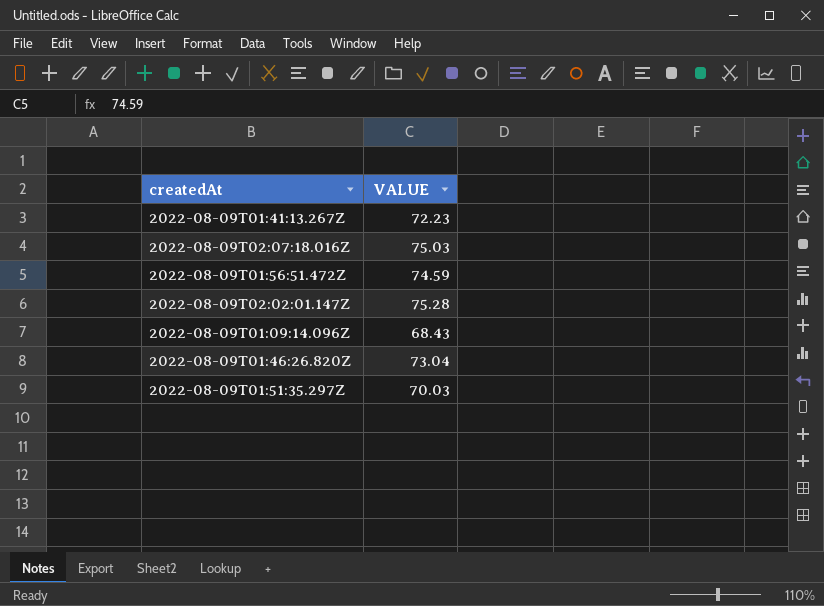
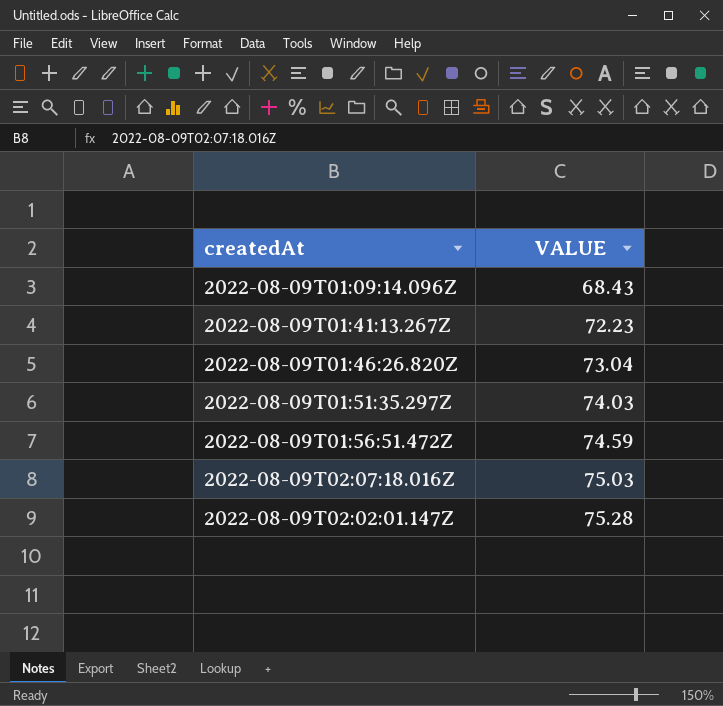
row order: none -> VALUE ascending
2022-08-09T01:51:35.297Z | VALUE: 70.03 -> 74.03

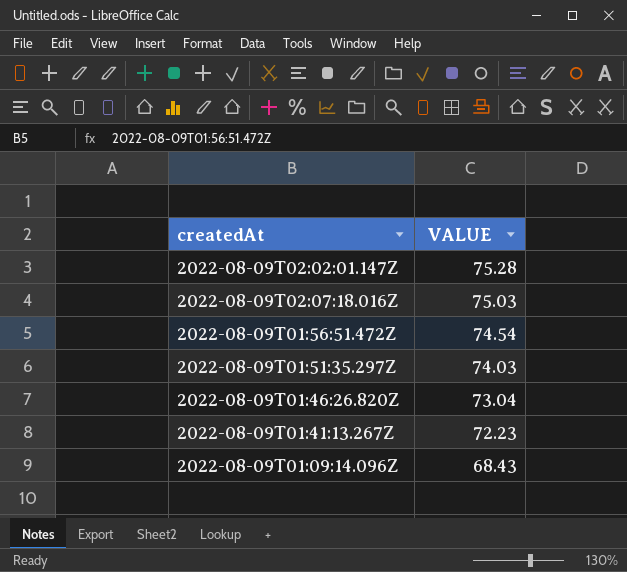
row order: VALUE ascending -> VALUE descending
2022-08-09T01:56:51.472Z | VALUE: 74.59 -> 74.54

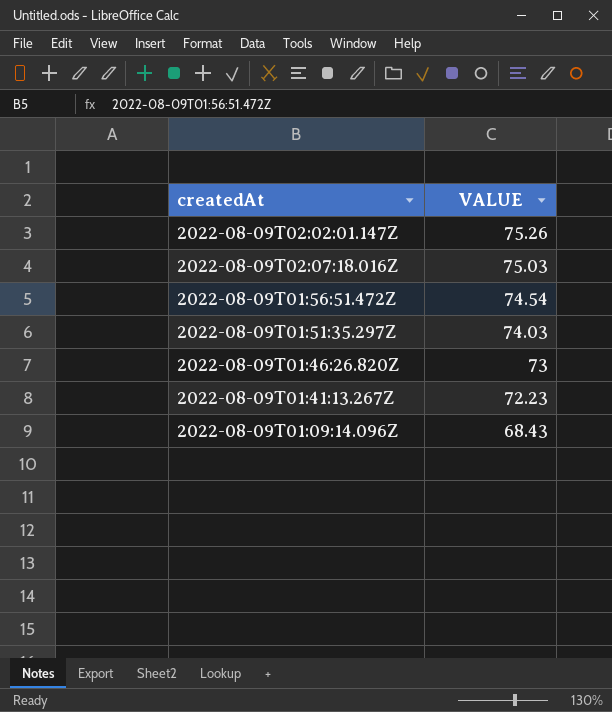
2022-08-09T02:02:01.147Z | VALUE: 75.28 -> 75.26
2022-08-09T01:46:26.820Z | VALUE: 73.04 -> 73

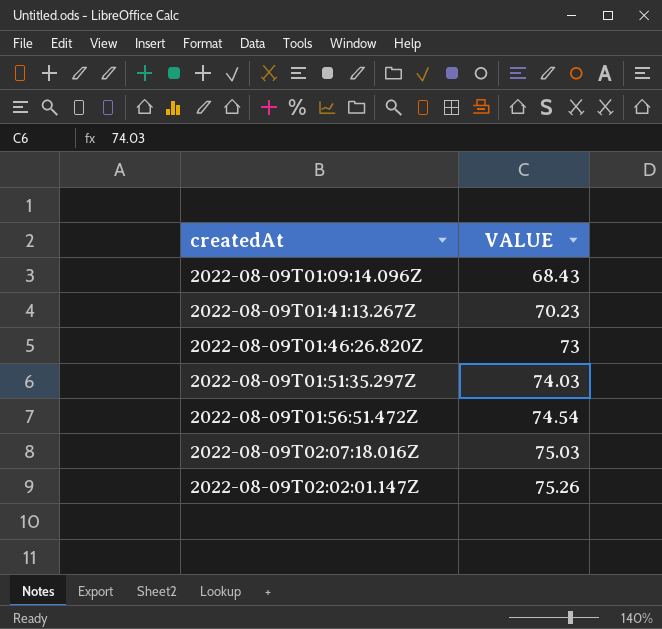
row order: VALUE descending -> VALUE ascending
2022-08-09T01:41:13.267Z | VALUE: 72.23 -> 70.23

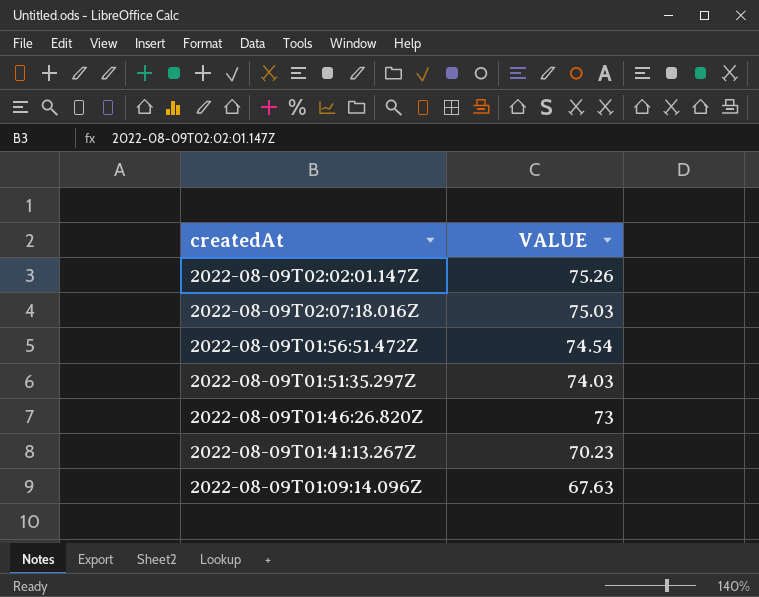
row order: VALUE ascending -> VALUE descending
2022-08-09T01:09:14.096Z | VALUE: 68.43 -> 67.63

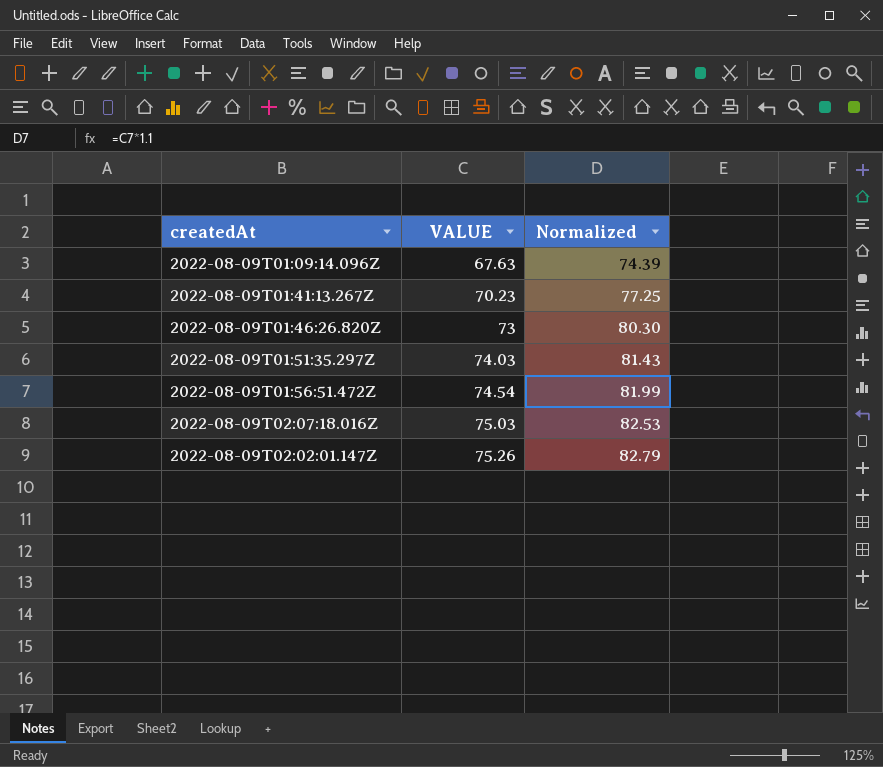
row order: VALUE descending -> VALUE ascending
column Normalized | formula: none -> [VALUE] * 1.1

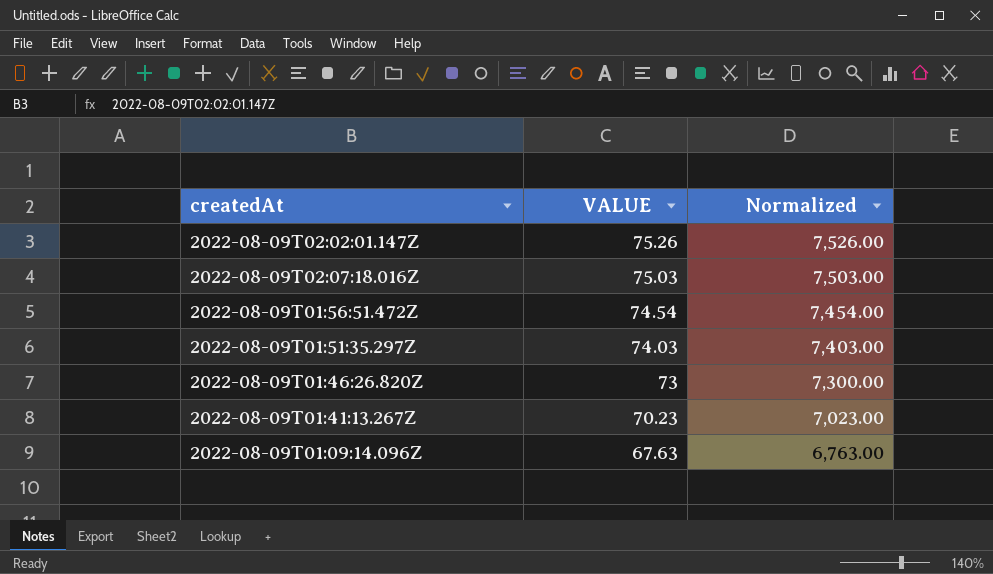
row order: VALUE ascending -> VALUE descending
column Normalized | formula: [VALUE] * 1.1 -> [VALUE] * 100

